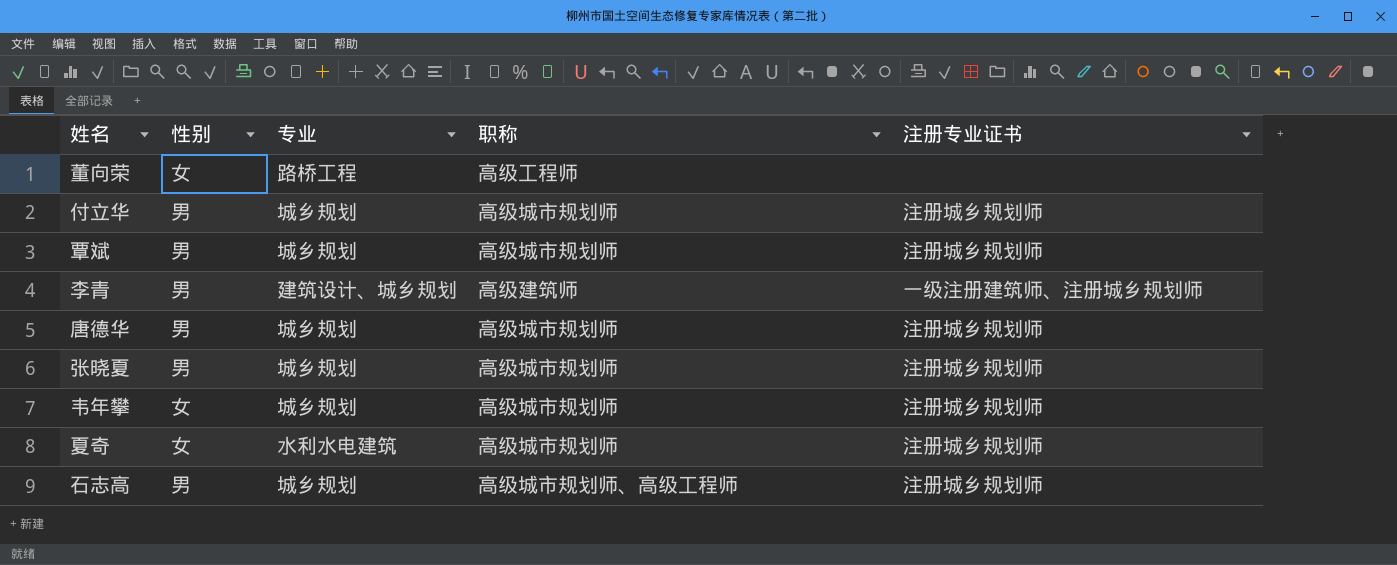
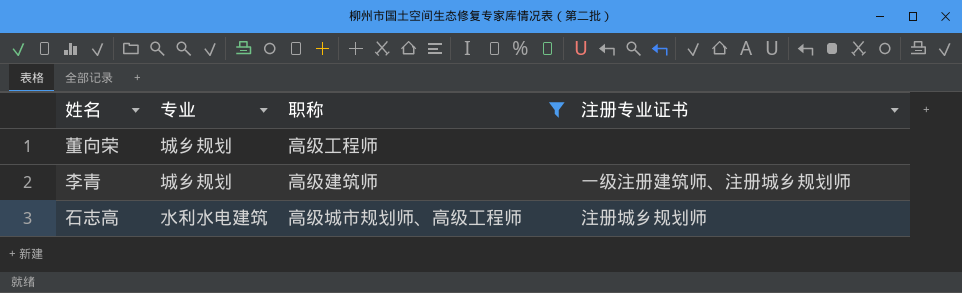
filter: none -> 职称 != 高级城市规划师
column 性别 | position: 2 -> none
董向荣 | 专业: 路桥工程 -> 城乡规划
李青 | 专业: 建筑设计、城乡规划 -> 城乡规划
石志高 | 专业: 城乡规划 -> 水利水电建筑

